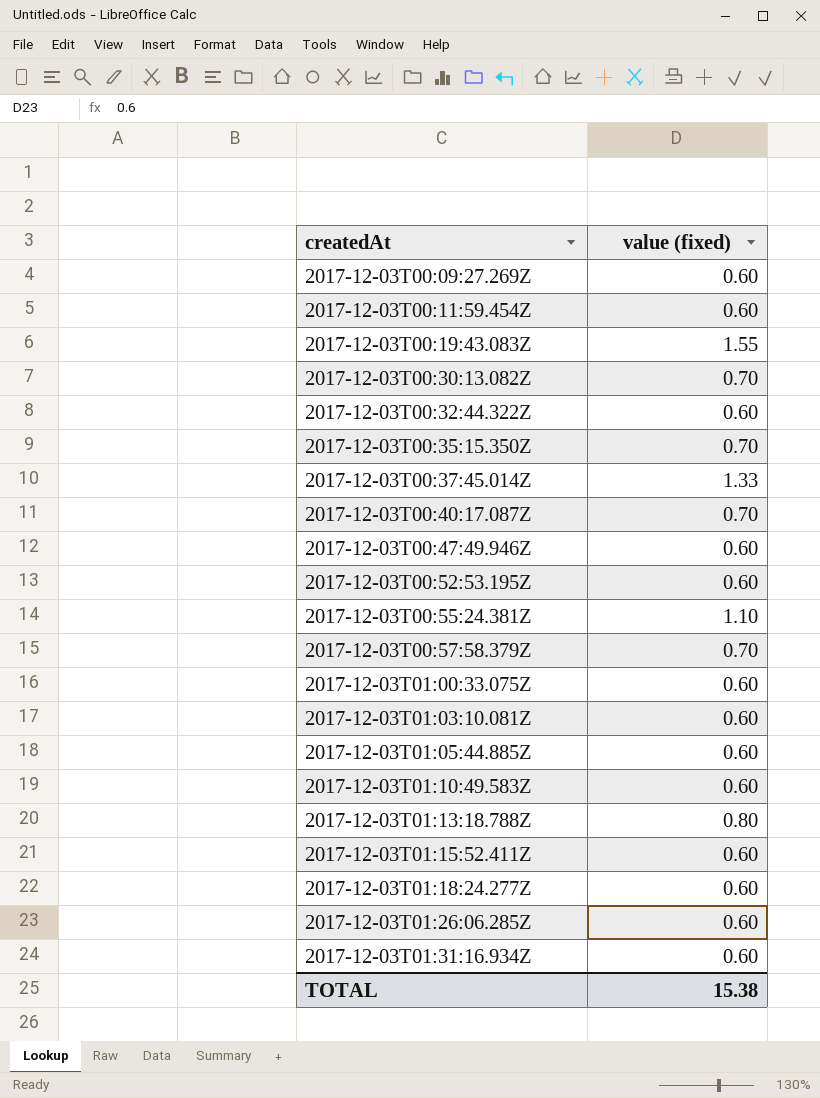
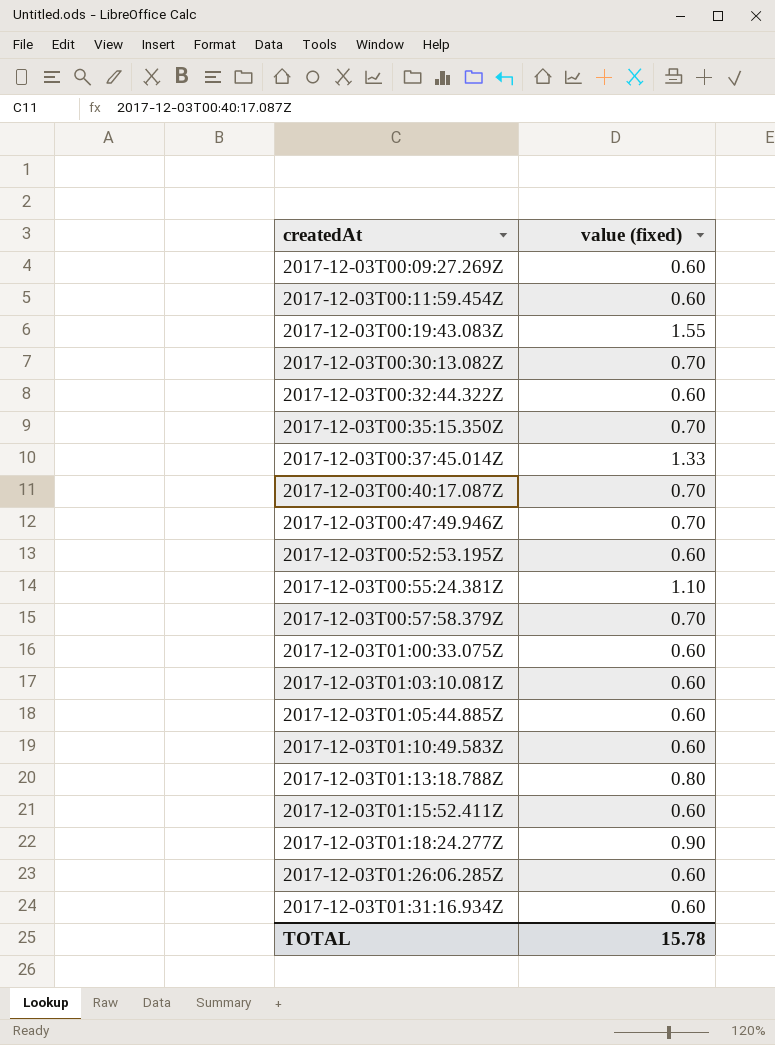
2017-12-03T00:47:49.946Z | value (fixed): 0.60 -> 0.70
2017-12-03T01:18:24.277Z | value (fixed): 0.60 -> 0.90
TOTAL | value (fixed): 15.38 -> 15.78

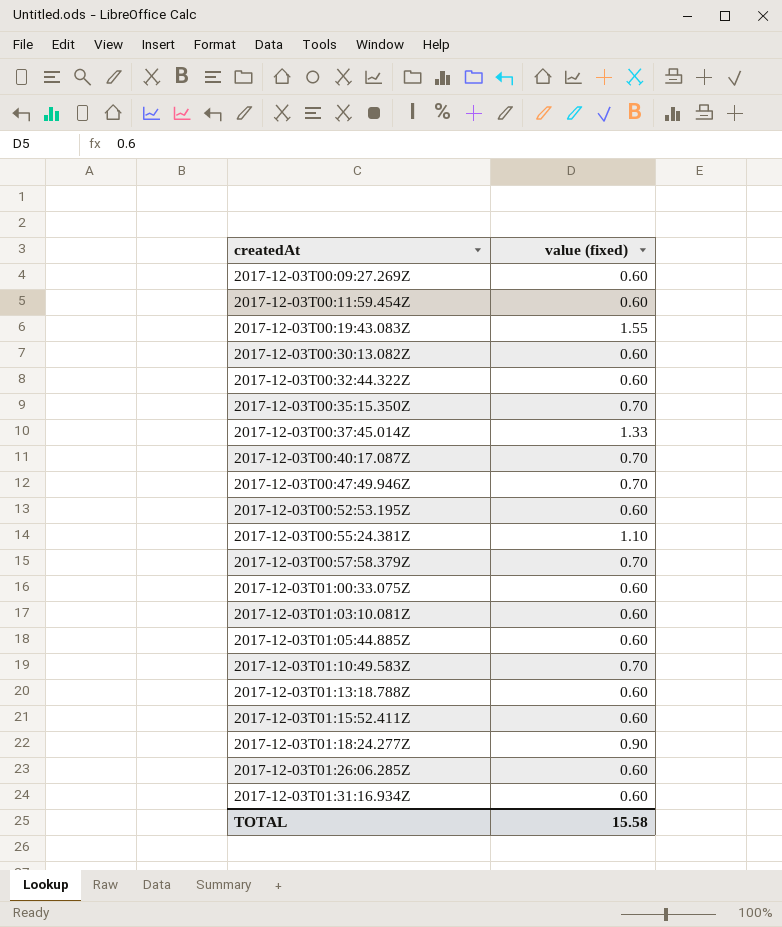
2017-12-03T00:30:13.082Z | value (fixed): 0.70 -> 0.60
2017-12-03T01:10:49.583Z | value (fixed): 0.60 -> 0.70
2017-12-03T01:13:18.788Z | value (fixed): 0.80 -> 0.60
TOTAL | value (fixed): 15.78 -> 15.58

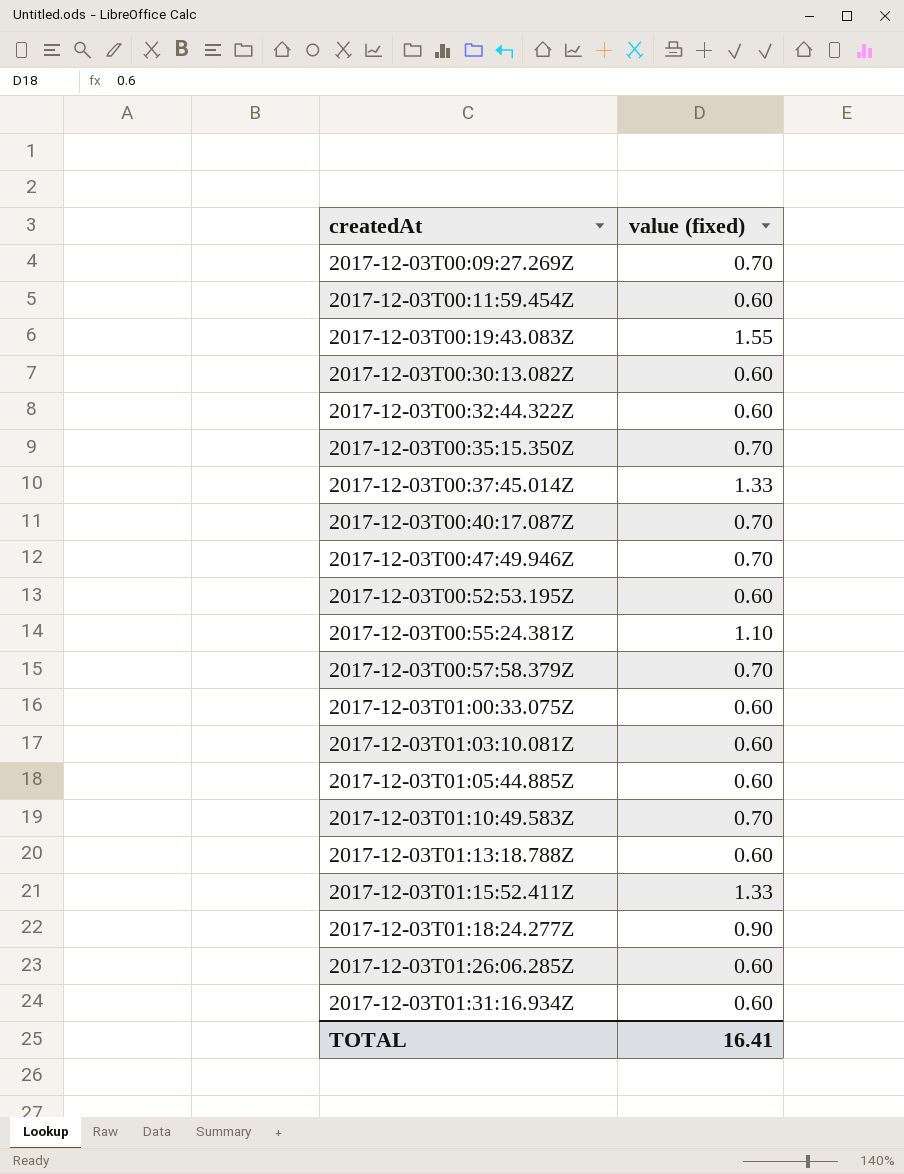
2017-12-03T00:09:27.269Z | value (fixed): 0.60 -> 0.70
2017-12-03T01:15:52.411Z | value (fixed): 0.60 -> 1.33
TOTAL | value (fixed): 15.58 -> 16.41

